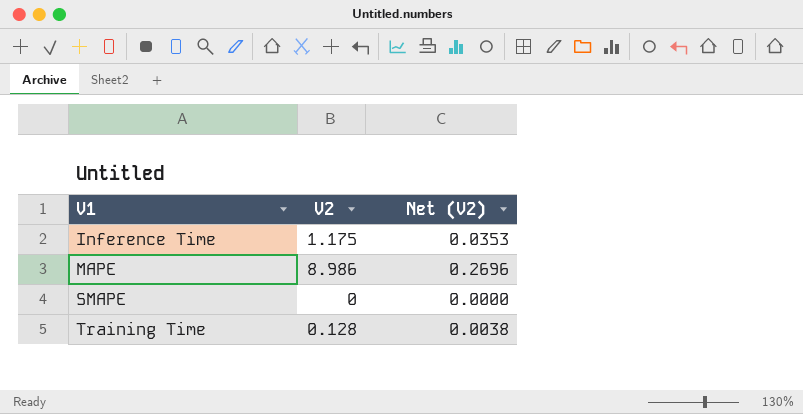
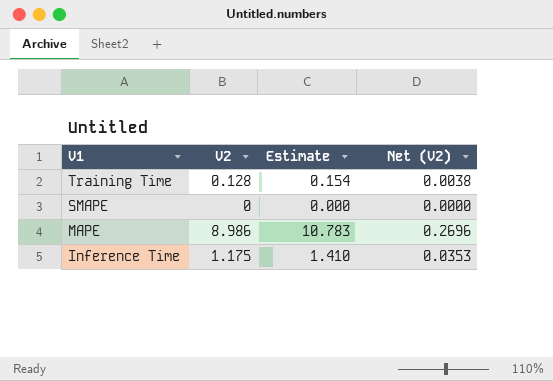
row order: V1 ascending -> V1 descending
column Estimate | formula: none -> [V2] * 1.2

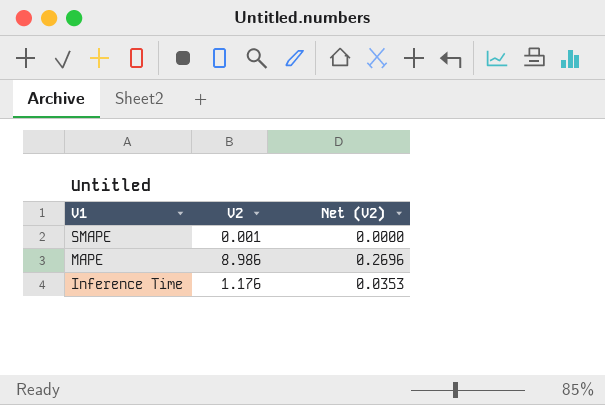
column Estimate | formula: [V2] * 1.2 -> none
row Training Time: 0.128 | 0.154 | 0.0038 -> none
SMAPE | V2: 0 -> 0.001
Inference Time | V2: 1.175 -> 1.176

